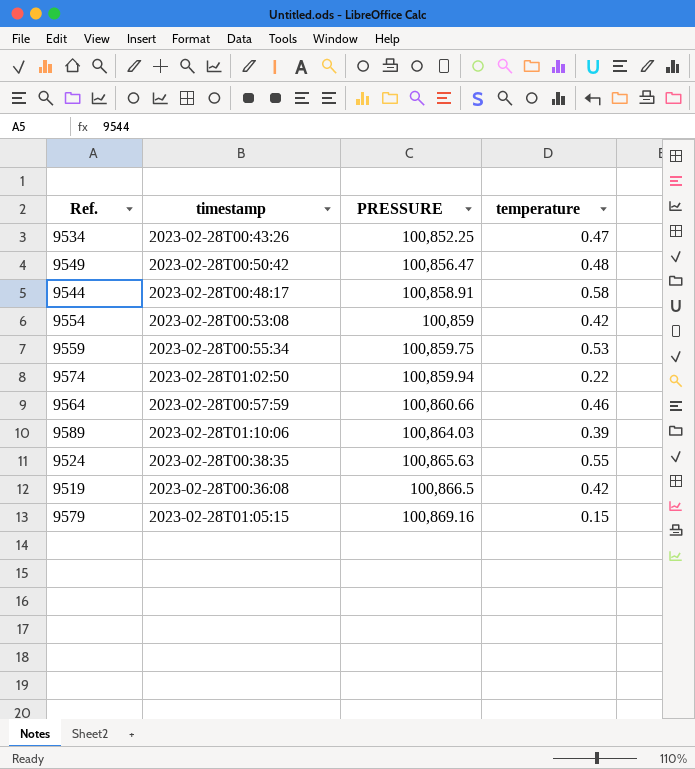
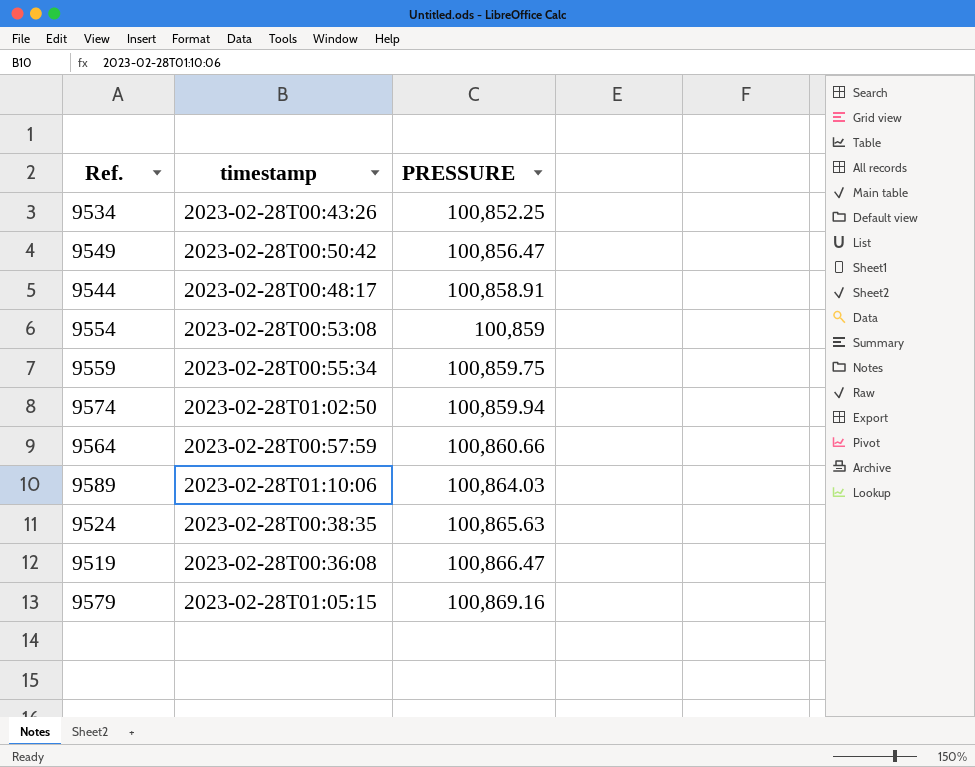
column temperature | position: 4 -> none
9519 | PRESSURE: 100,866.5 -> 100,866.47

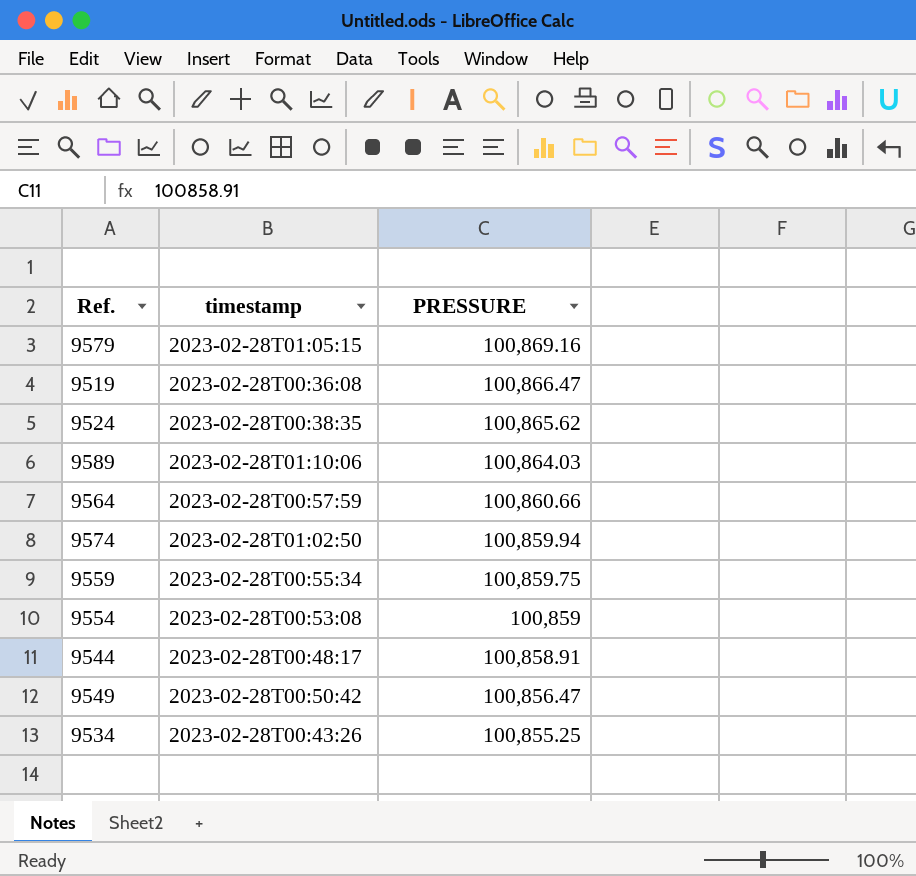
row order: PRESSURE ascending -> PRESSURE descending
9524 | PRESSURE: 100,865.63 -> 100,865.62
9534 | PRESSURE: 100,852.25 -> 100,855.25

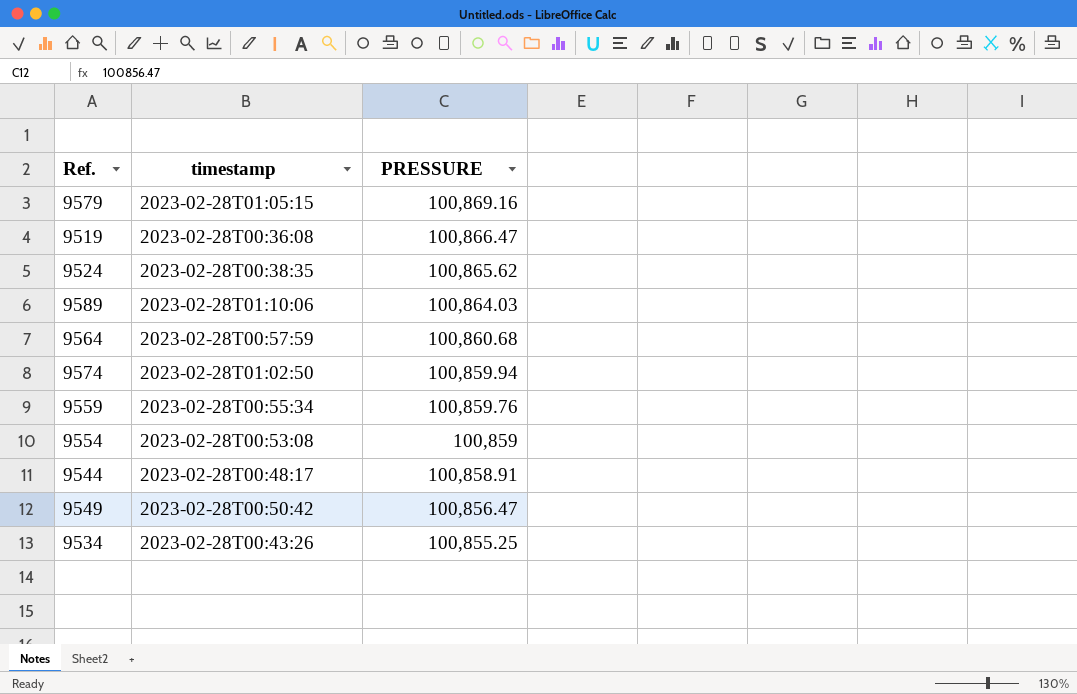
9564 | PRESSURE: 100,860.66 -> 100,860.68
9559 | PRESSURE: 100,859.75 -> 100,859.76

